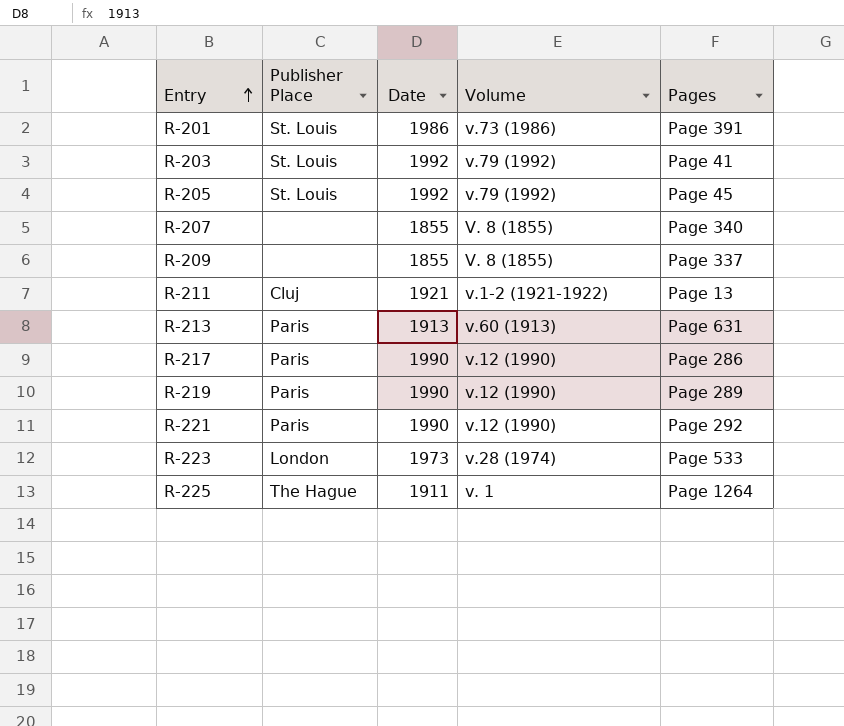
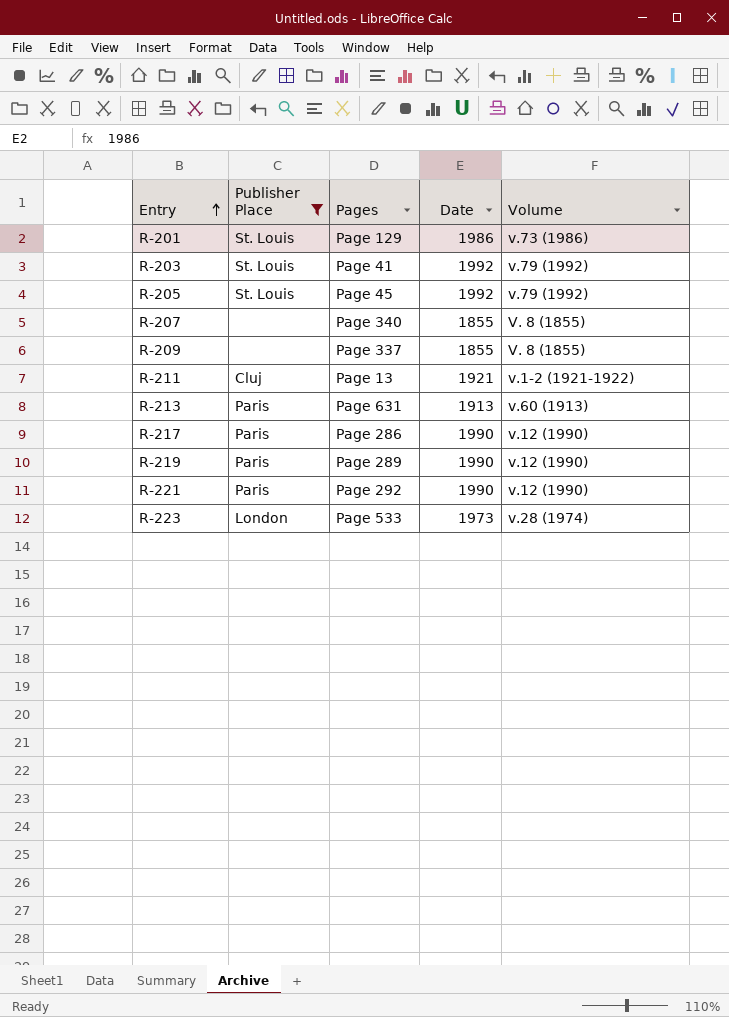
filter: none -> Publisher Place != The Hague
column Pages | position: 5 -> 3
R-201 | Pages: Page 391 -> Page 129

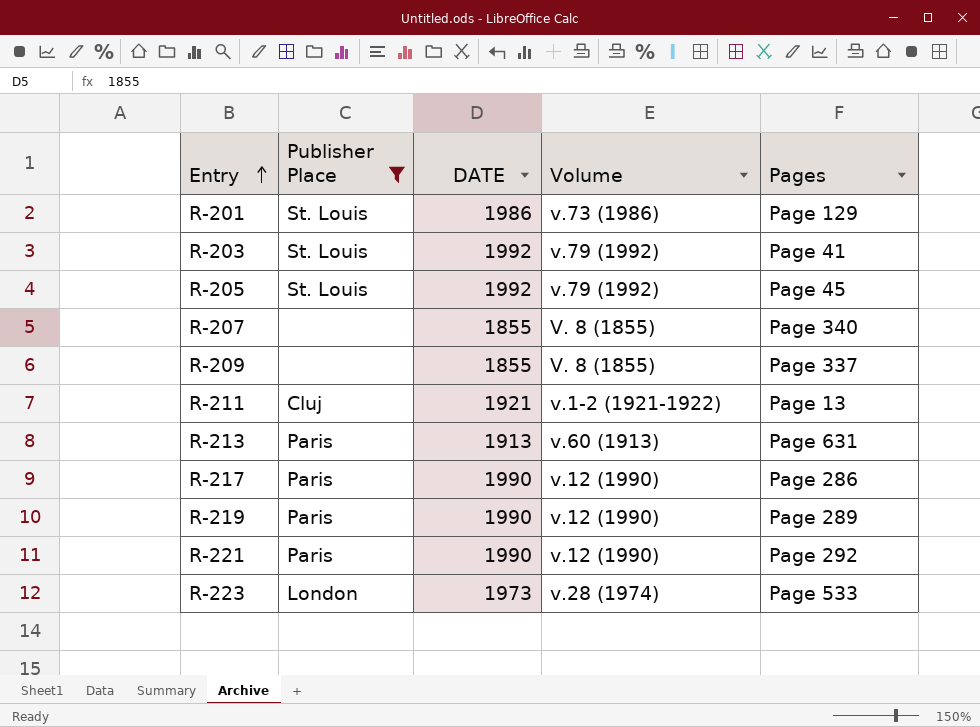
column name: Date -> DATE
column Pages | position: 3 -> 5

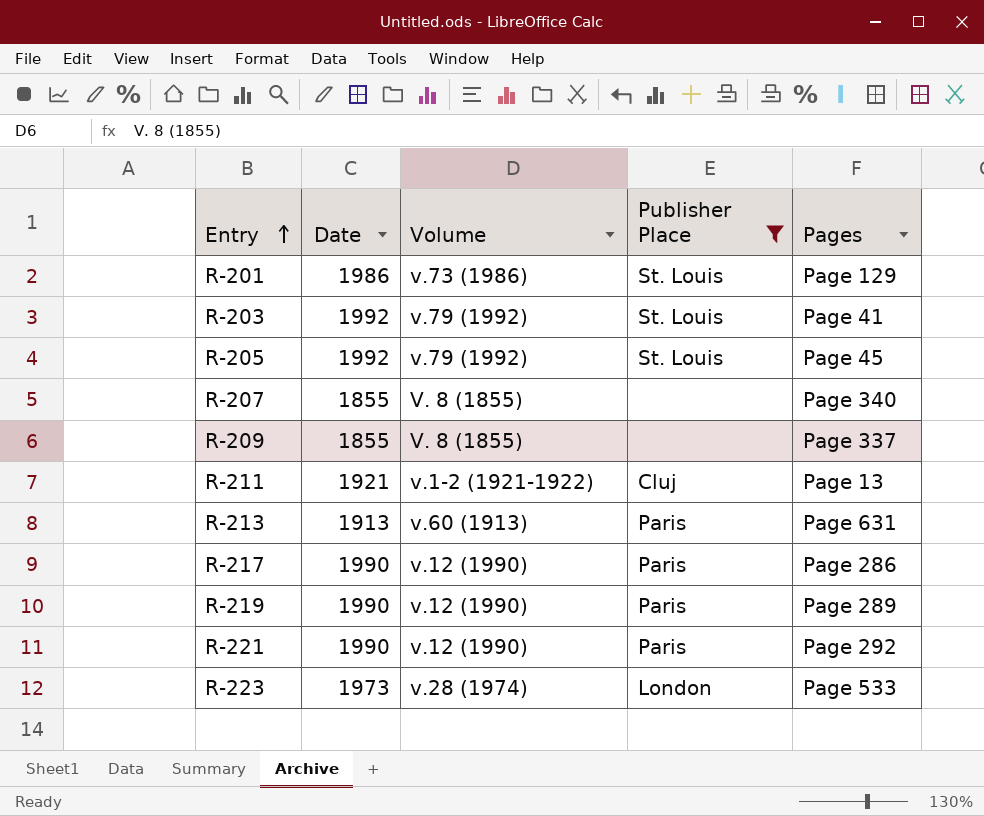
column name: DATE -> Date
column Publisher Place | position: 2 -> 4

